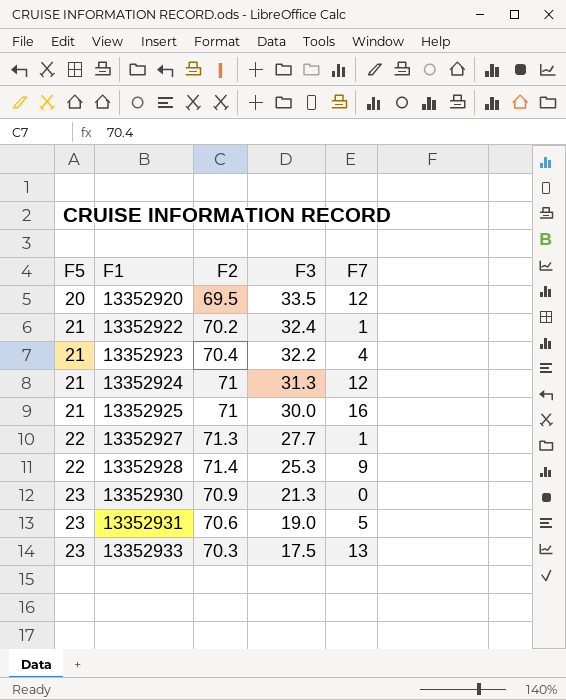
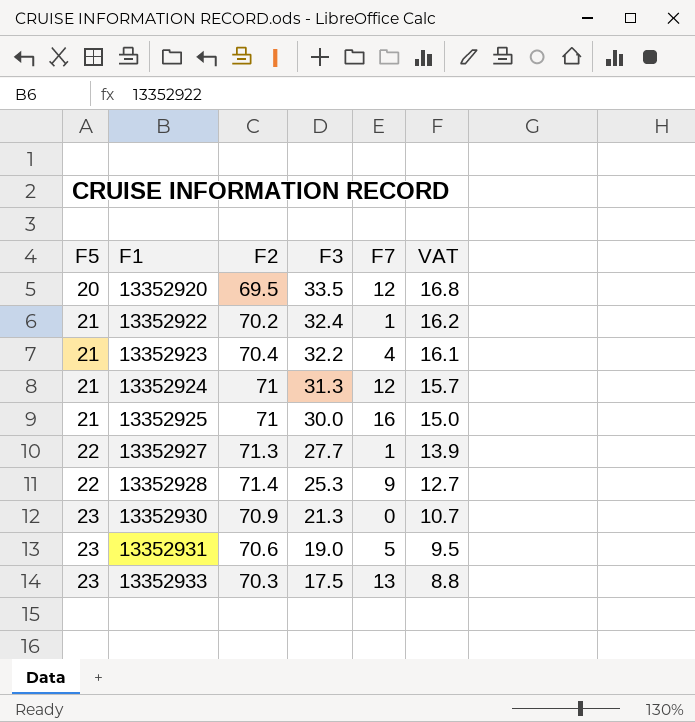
column VAT | formula: none -> [F3] * 0.5

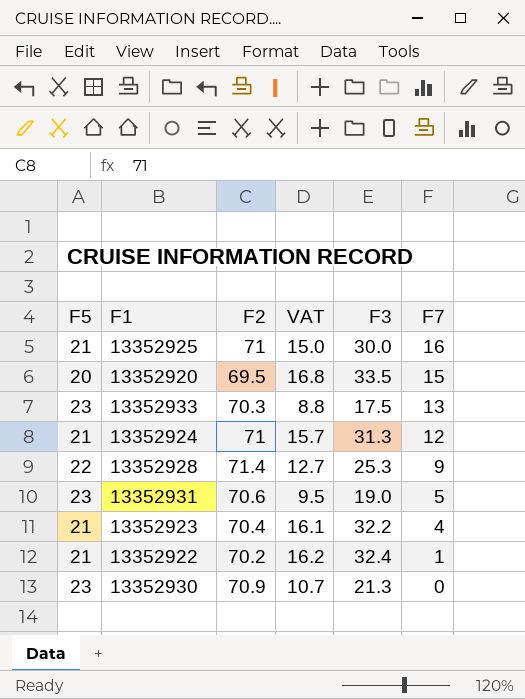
row order: F5 ascending -> F7 descending
column VAT | position: 6 -> 4
row 13352927: 22 | 71.3 | 27.7 | 1 | 13.9 -> none
13352920 | F7: 12 -> 15

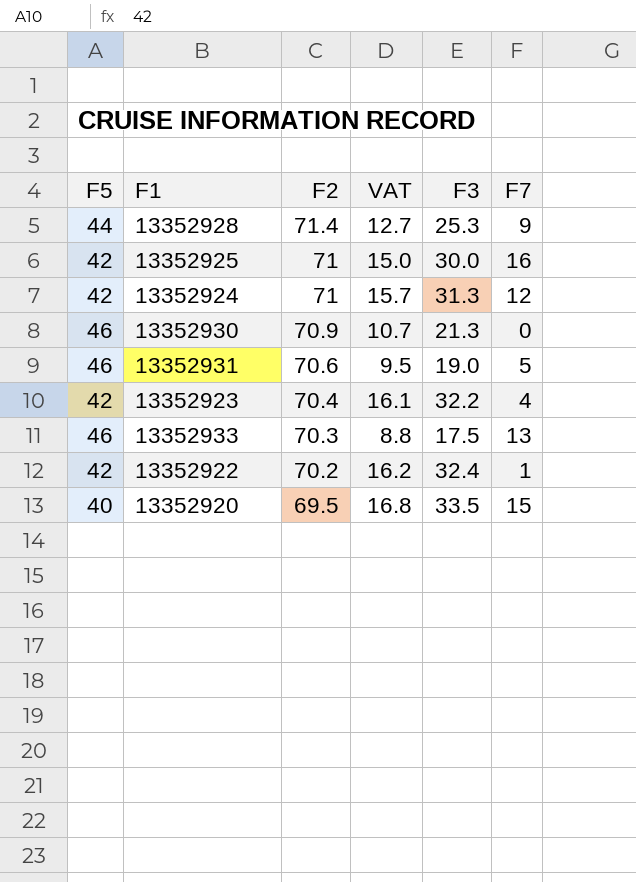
row order: F7 descending -> F2 descending
13352928 | F5: 22 -> 44
13352925 | F5: 21 -> 42
13352924 | F5: 21 -> 42
13352930 | F5: 23 -> 46
13352931 | F5: 23 -> 46
13352923 | F5: 21 -> 42
13352933 | F5: 23 -> 46
13352922 | F5: 21 -> 42
13352920 | F5: 20 -> 40

